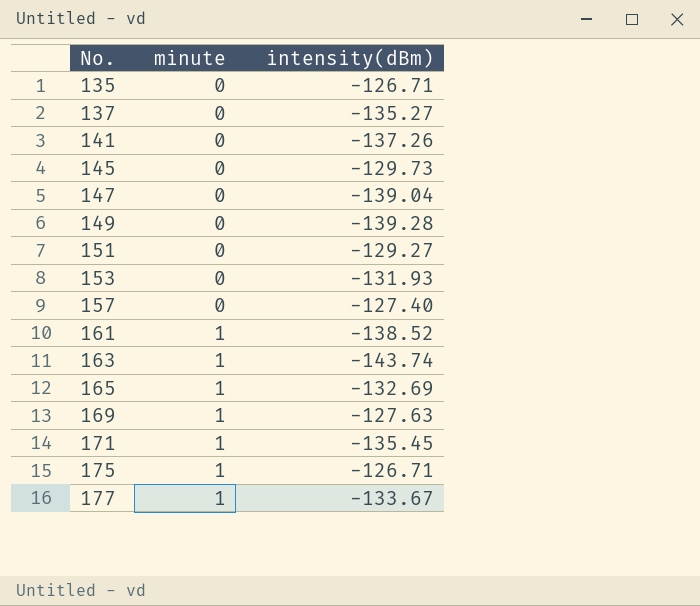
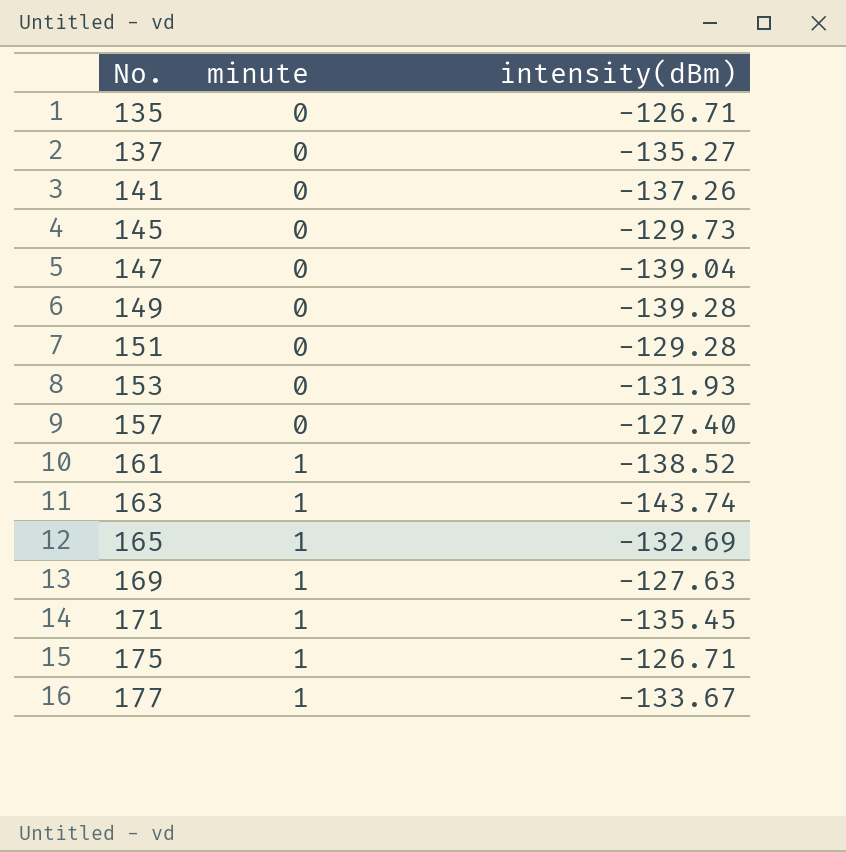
151 | intensity(dBm): -129.27 -> -129.28

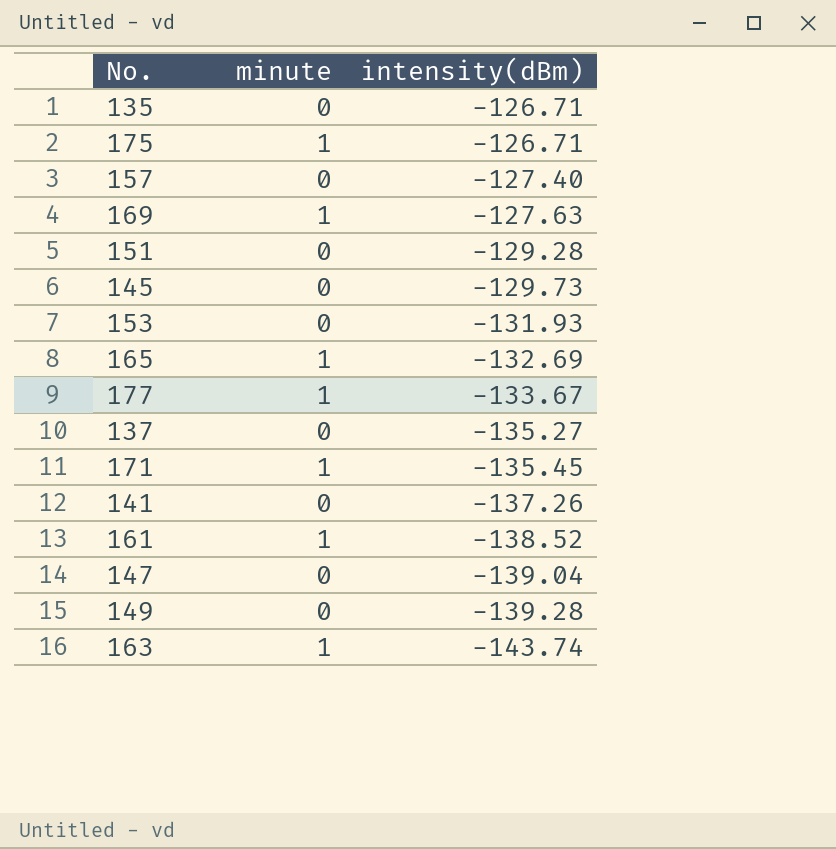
row order: No. ascending -> intensity(dBm) descending

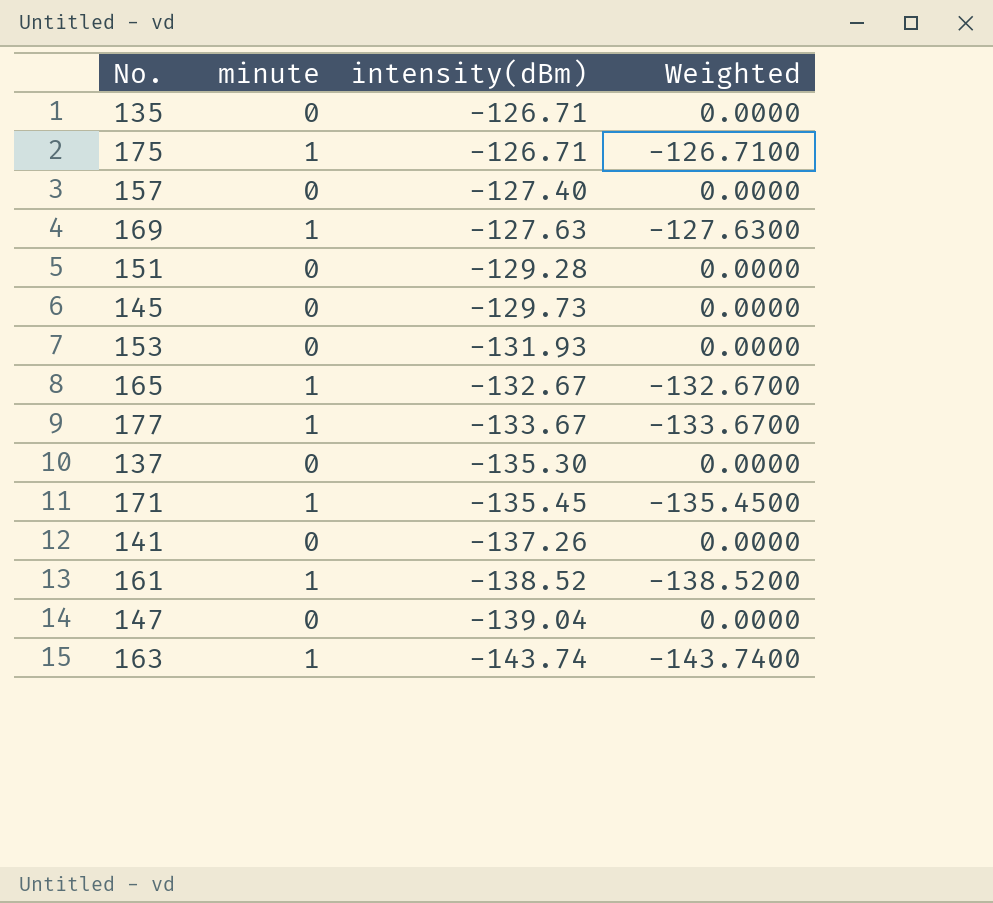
column Weighted | formula: none -> [minute] * [intensity(dBm)]
row 149: 0 | -139.28 -> none
165 | intensity(dBm): -132.69 -> -132.67
137 | intensity(dBm): -135.27 -> -135.30

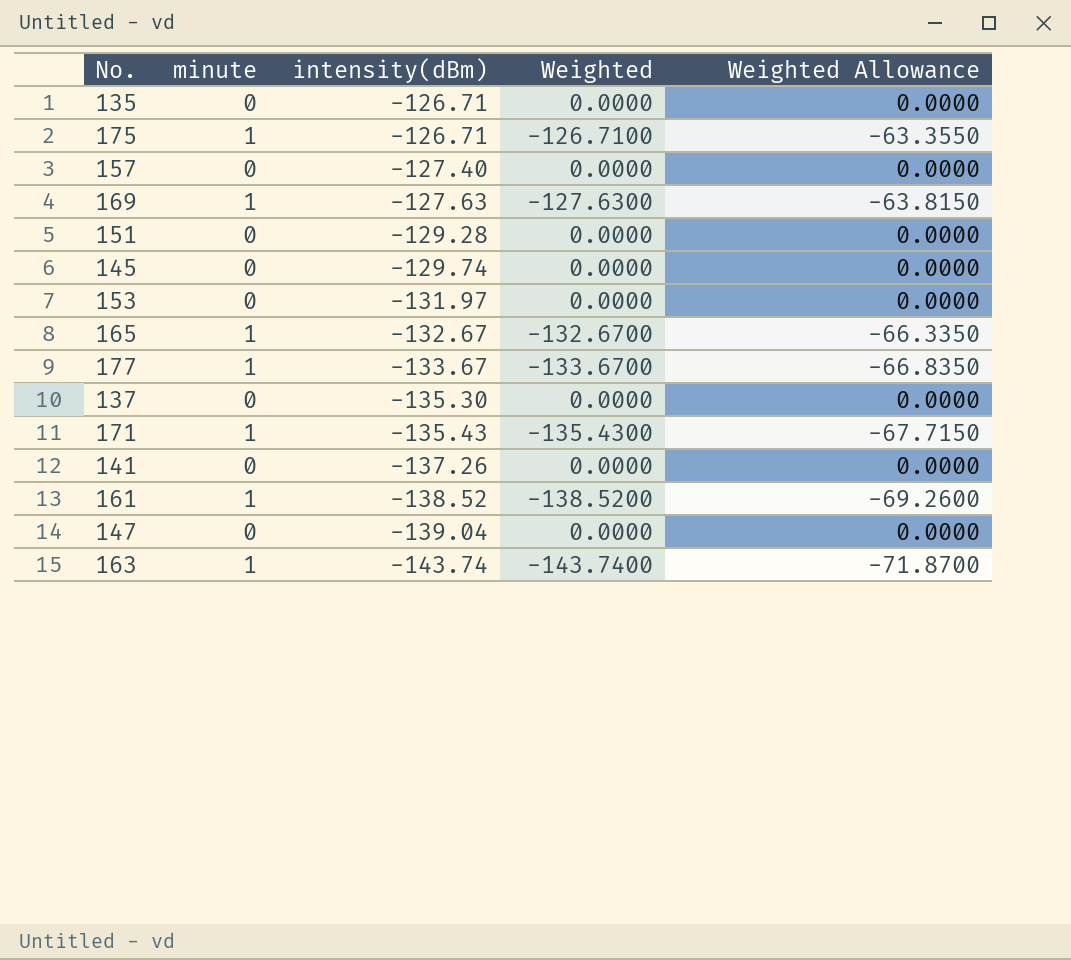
column Weighted Allowance | formula: none -> [Weighted] * 0.5
145 | intensity(dBm): -129.73 -> -129.74
153 | intensity(dBm): -131.93 -> -131.97
171 | intensity(dBm): -135.45 -> -135.43
171 | Weighted: -135.4500 -> -135.4300

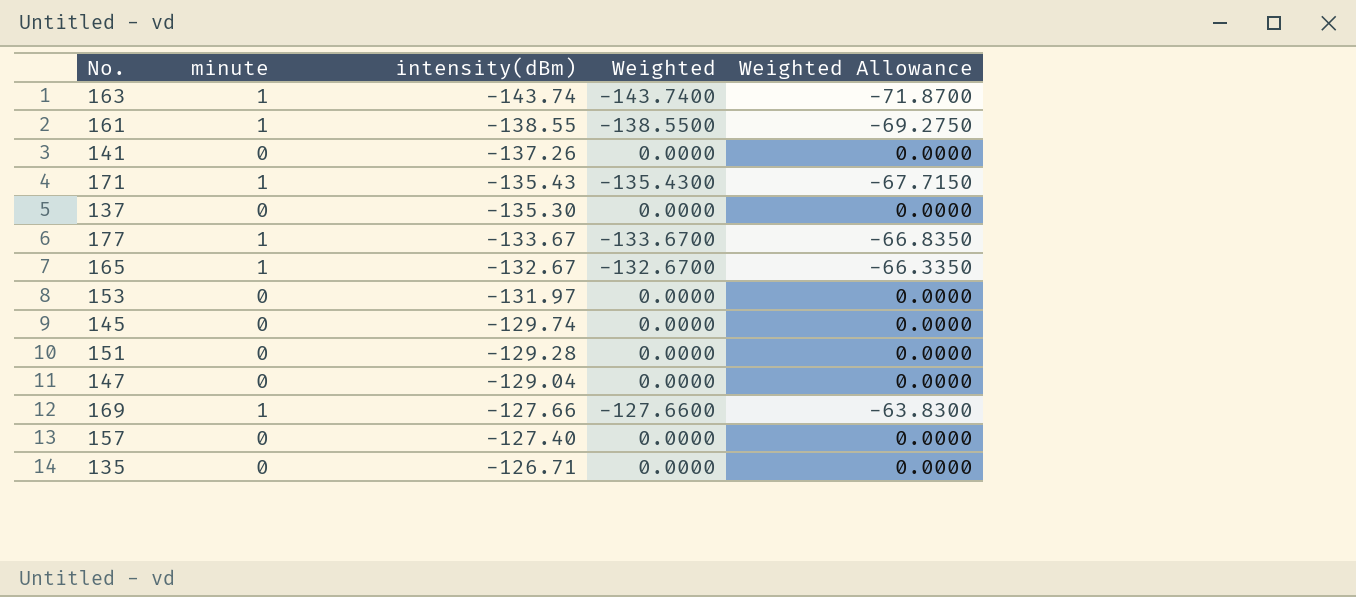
row order: intensity(dBm) descending -> intensity(dBm) ascending
row 175: 1 | -126.71 | -126.7100 | -63.3550 -> none
161 | intensity(dBm): -138.52 -> -138.55
161 | Weighted: -138.5200 -> -138.5500
161 | Weighted Allowance: -69.2600 -> -69.2750
147 | intensity(dBm): -139.04 -> -129.04
169 | intensity(dBm): -127.63 -> -127.66
169 | Weighted: -127.6300 -> -127.6600
169 | Weighted Allowance: -63.8150 -> -63.8300

